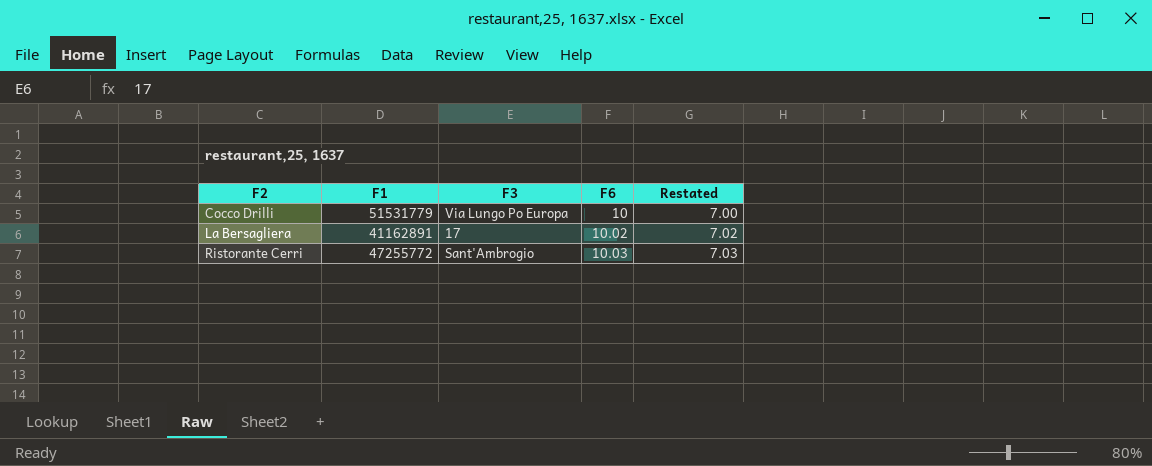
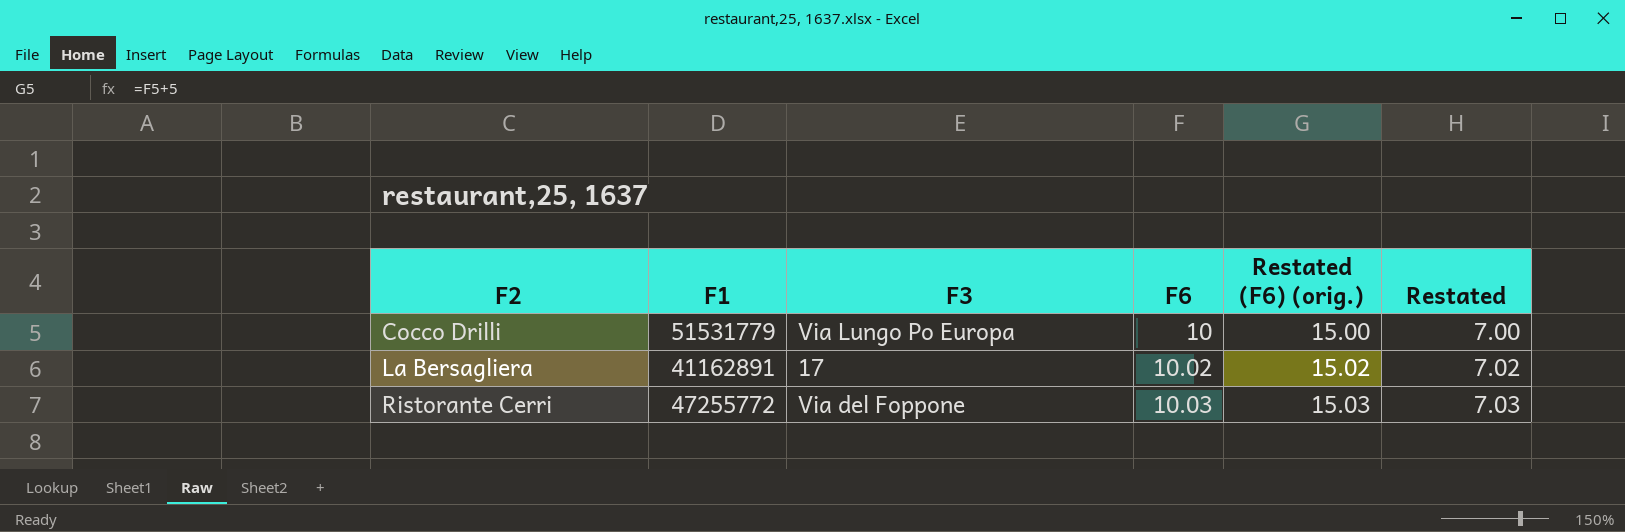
column Restated (F6) (orig.) | formula: none -> [F6] + 5
Ristorante Cerri | F3: Sant'Ambrogio -> Via del Foppone

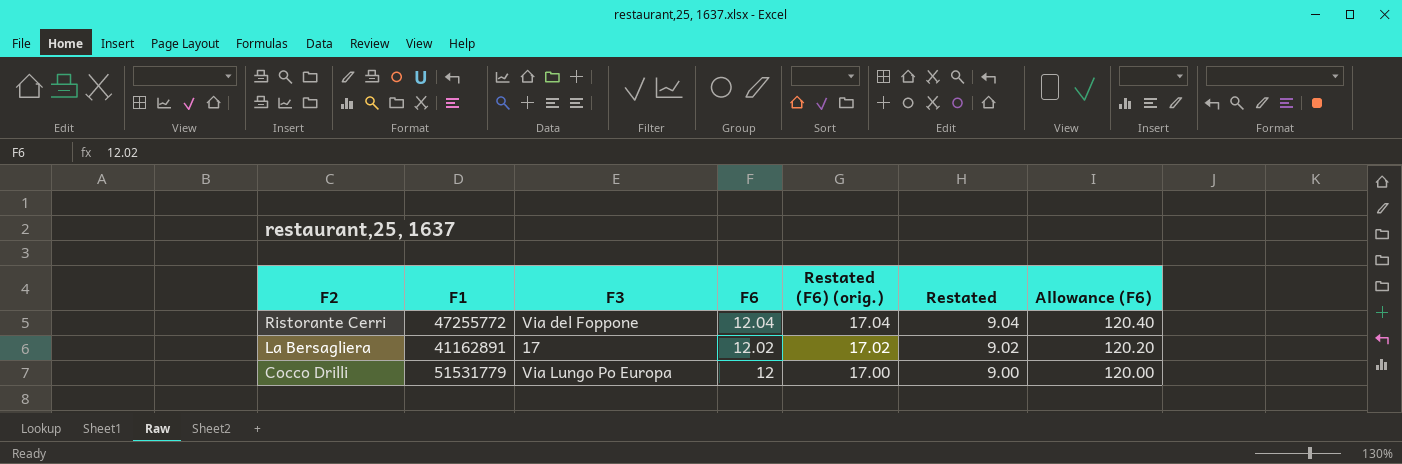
row order: F2 ascending -> F2 descending
column Allowance (F6) | formula: none -> [F6] * 10
Ristorante Cerri | F6: 10.03 -> 12.04
Ristorante Cerri | Restated (F6) (orig.): 15.03 -> 17.04
Ristorante Cerri | Restated: 7.03 -> 9.04
La Bersagliera | F6: 10.02 -> 12.02
La Bersagliera | Restated (F6) (orig.): 15.02 -> 17.02
La Bersagliera | Restated: 7.02 -> 9.02
Cocco Drilli | F6: 10 -> 12
Cocco Drilli | Restated (F6) (orig.): 15.00 -> 17.00
Cocco Drilli | Restated: 7.00 -> 9.00

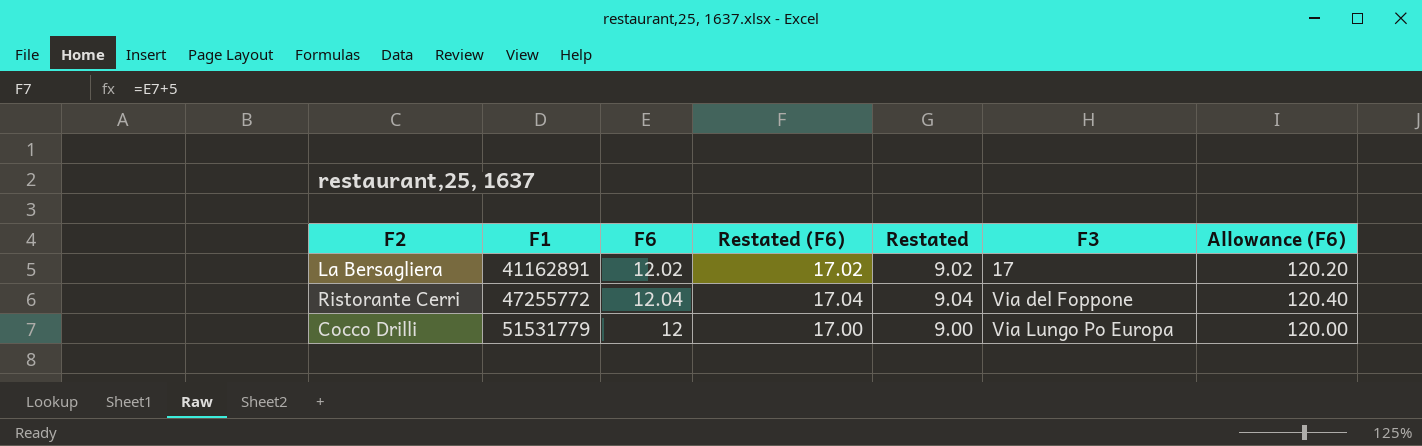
row order: F2 descending -> F1 ascending
column name: Restated (F6) (orig.) -> Restated (F6)
column F3 | position: 3 -> 6

